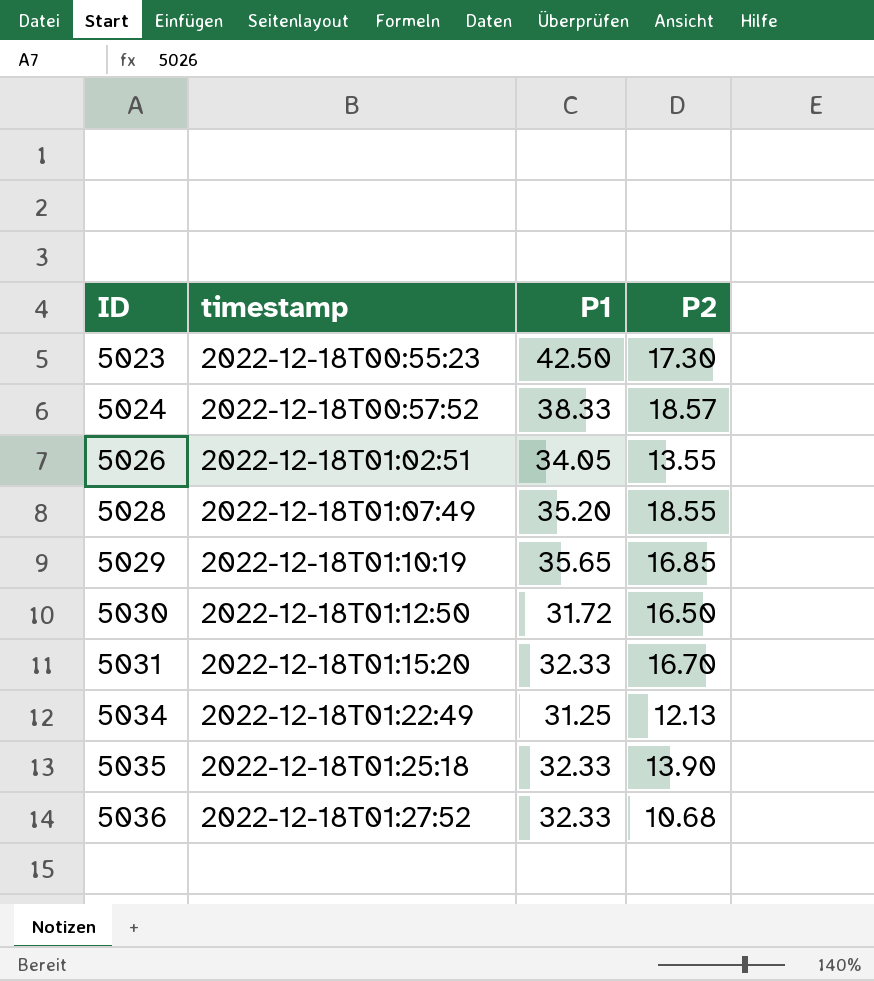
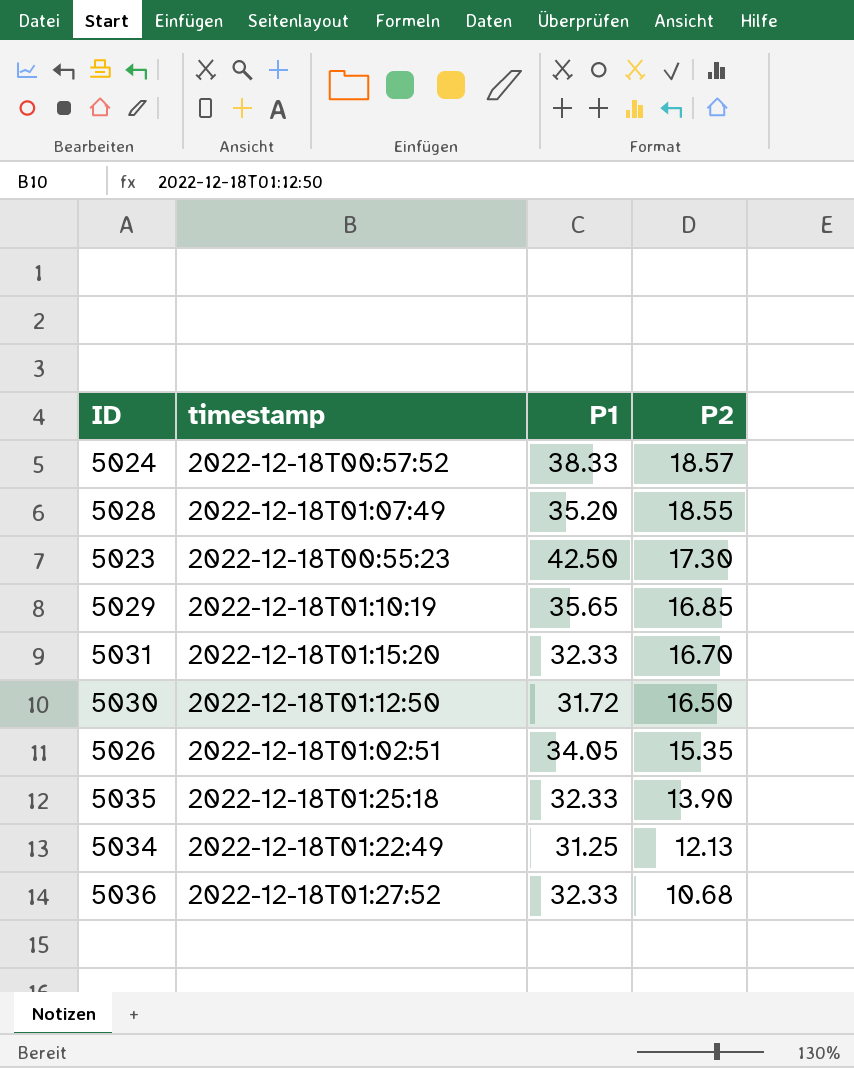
row order: ID ascending -> P2 descending
5026 | P2: 13.55 -> 15.35

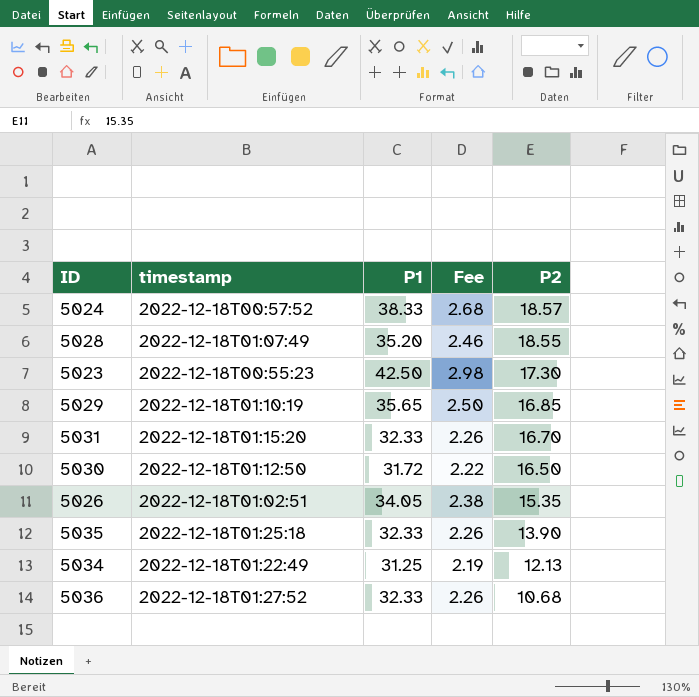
column Fee | formula: none -> [P1] * 0.07

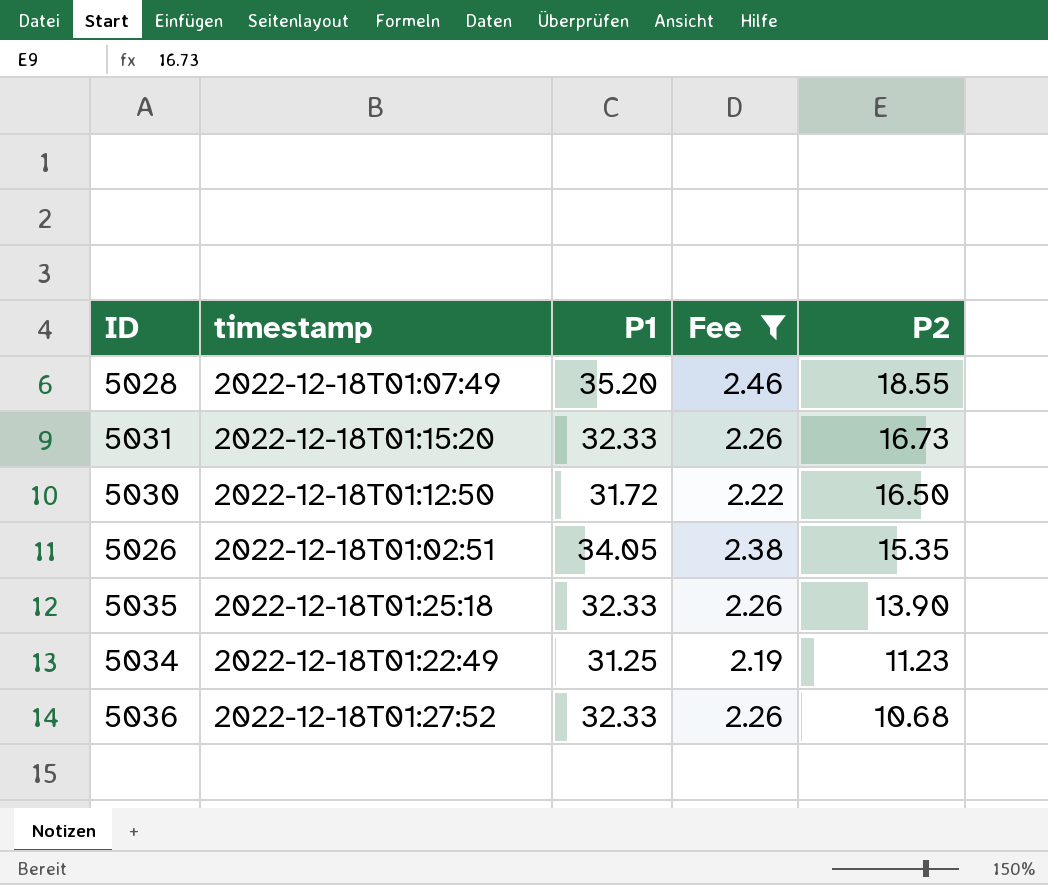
filter: none -> Fee <= 2.46
5031 | P2: 16.70 -> 16.73
5034 | P2: 12.13 -> 11.23

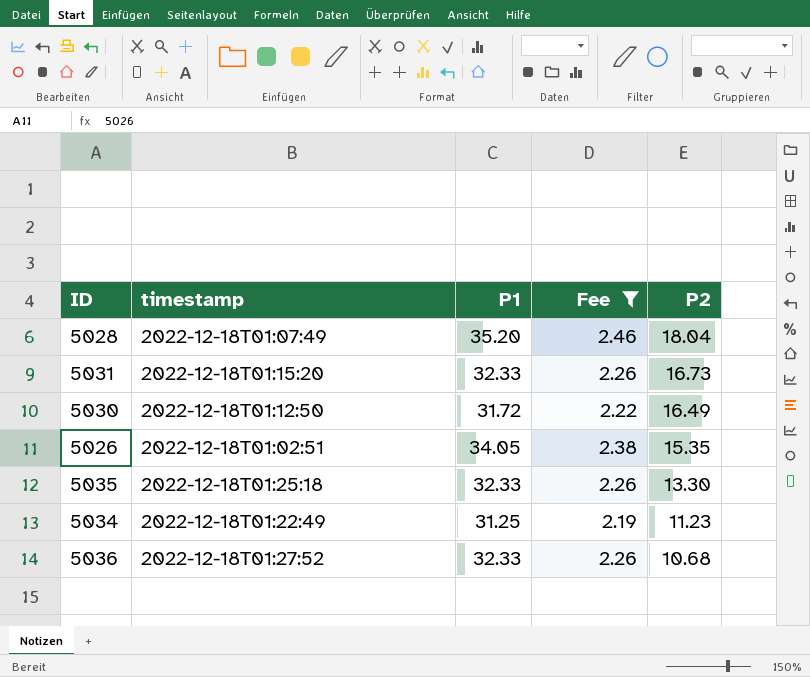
5028 | P2: 18.55 -> 18.04
5030 | P2: 16.50 -> 16.49
5035 | P2: 13.90 -> 13.30

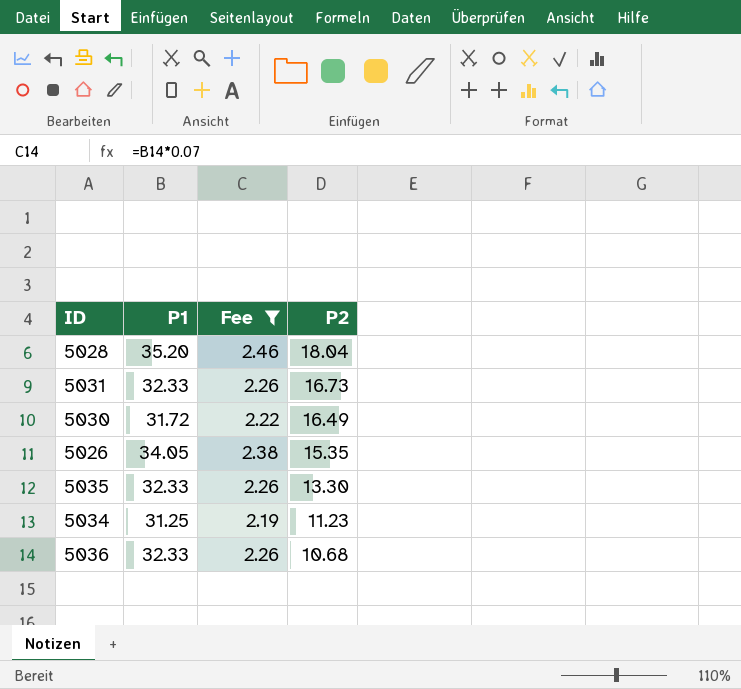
column timestamp | position: 2 -> none

